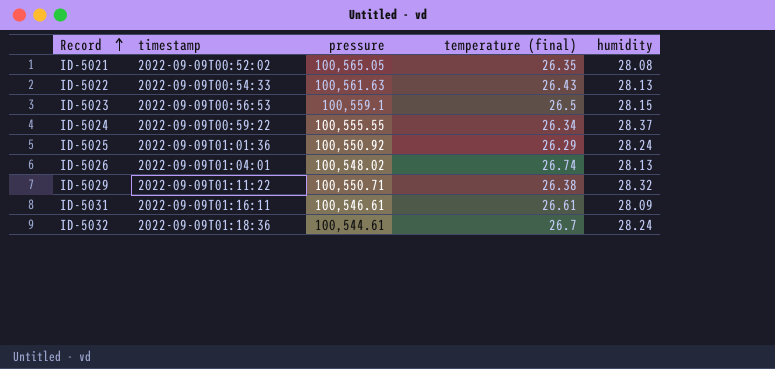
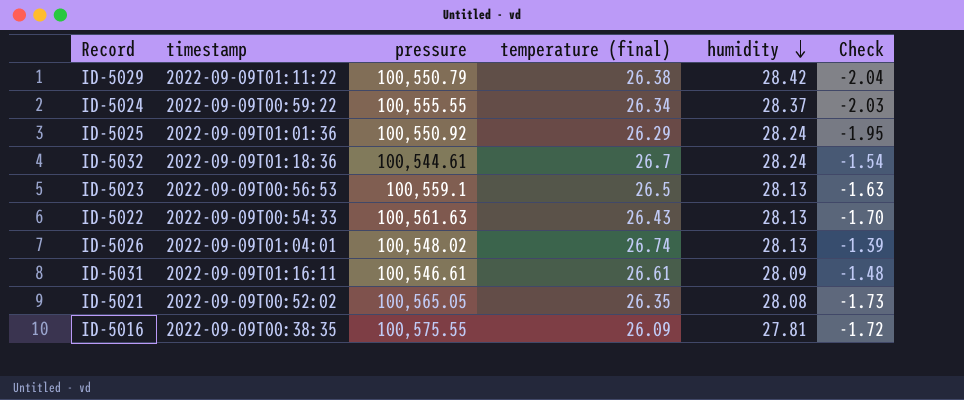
row order: Record ascending -> humidity descending
column Check | formula: none -> [temperature (final)] - [humidity]
ID-5029 | pressure: 100,550.71 -> 100,550.79
ID-5029 | humidity: 28.32 -> 28.42
ID-5023 | humidity: 28.15 -> 28.13
row ID-5016: none -> 2022-09-09T00:38:35 | 100,575.55 | 26.09 | 27.81 | -1.72

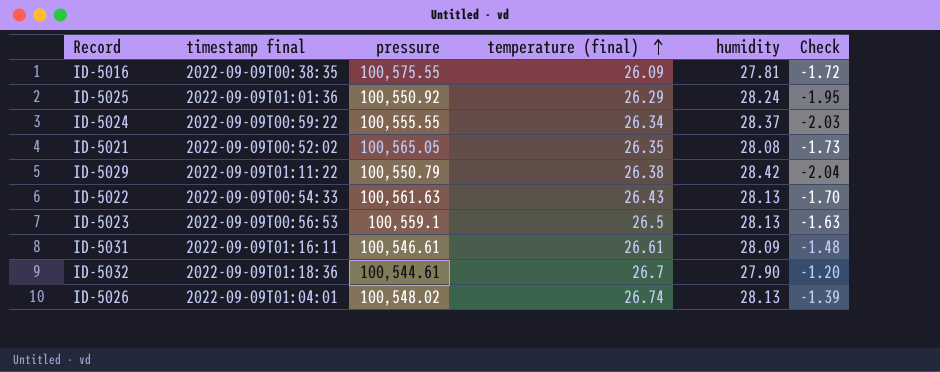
row order: humidity descending -> temperature (final) ascending
column name: timestamp -> timestamp final
ID-5032 | humidity: 28.24 -> 27.90
ID-5032 | Check: -1.54 -> -1.20

